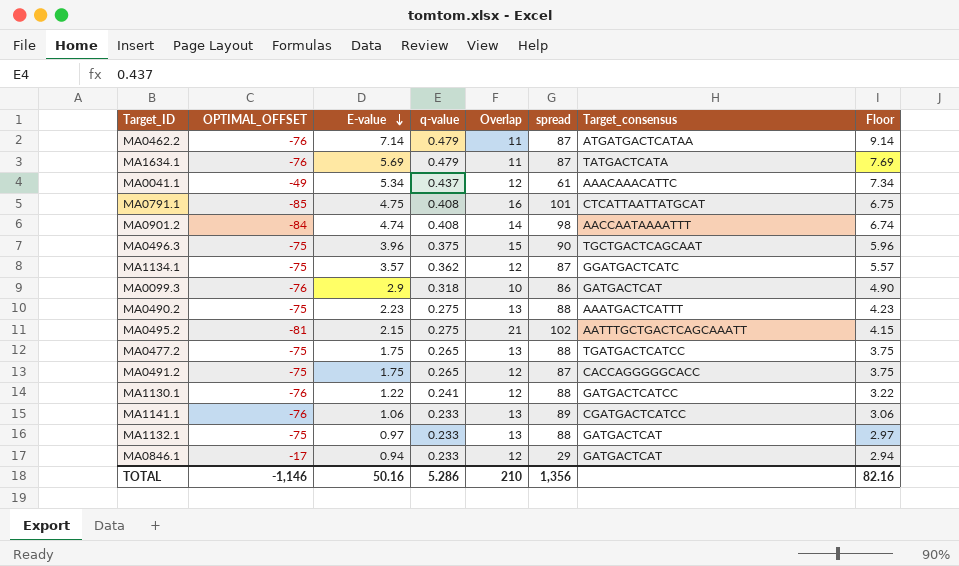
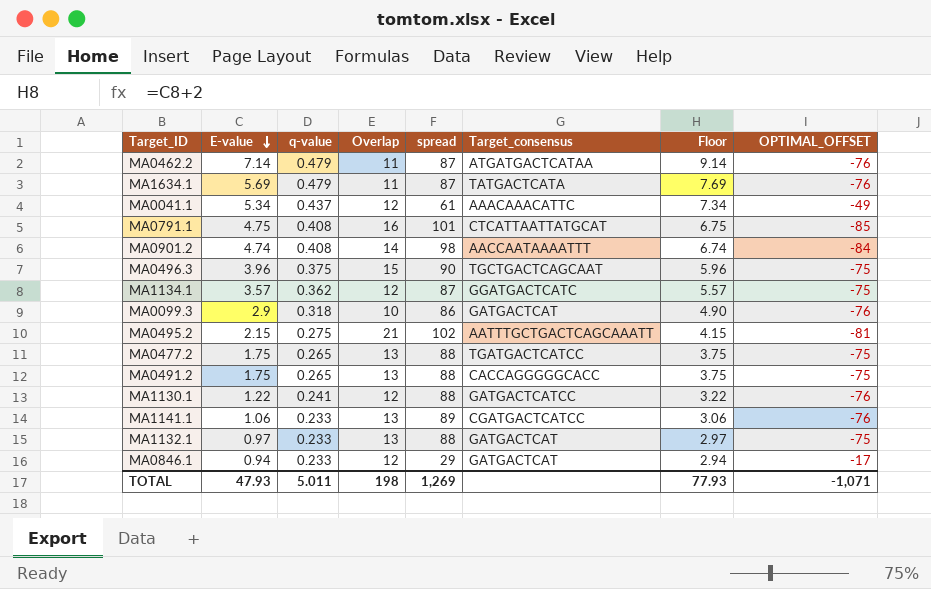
column OPTIMAL_OFFSET | position: 2 -> 8
row MA0490.2: -75 | 2.23 | 0.275 | 13 | 88 | AAATGACTCATTT | 4.23 -> none
MA0491.2 | Overlap: 12 -> 13
MA0491.2 | spread: 87 -> 88
TOTAL | E-value: 50.16 -> 47.93
TOTAL | q-value: 5.286 -> 5.011
TOTAL | Overlap: 210 -> 198
TOTAL | spread: 1,356 -> 1,269
TOTAL | Floor: 82.16 -> 77.93
TOTAL | OPTIMAL_OFFSET: -1,146 -> -1,071

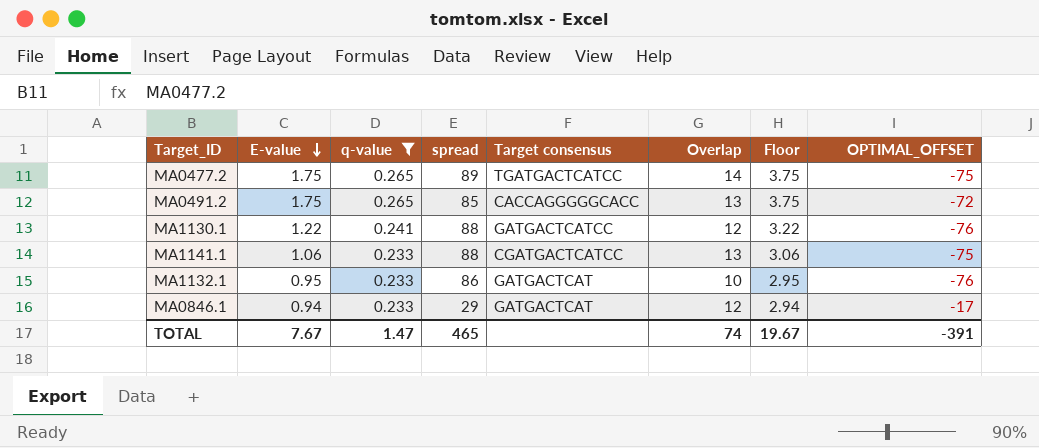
filter: none -> q-value <= 0.265
column name: Target_consensus -> Target consensus
column Overlap | position: 4 -> 6
MA0477.2 | spread: 88 -> 89
MA0477.2 | Overlap: 13 -> 14
MA0491.2 | spread: 88 -> 85
MA0491.2 | OPTIMAL_OFFSET: -75 -> -72
MA1141.1 | spread: 89 -> 88
MA1141.1 | OPTIMAL_OFFSET: -76 -> -75
MA1132.1 | E-value: 0.97 -> 0.95
MA1132.1 | spread: 88 -> 86
MA1132.1 | Overlap: 13 -> 10
MA1132.1 | Floor: 2.97 -> 2.95
MA1132.1 | OPTIMAL_OFFSET: -75 -> -76
TOTAL | E-value: 47.93 -> 7.67
TOTAL | q-value: 5.011 -> 1.47
TOTAL | spread: 1,269 -> 465
TOTAL | Overlap: 198 -> 74
TOTAL | Floor: 77.93 -> 19.67
TOTAL | OPTIMAL_OFFSET: -1,071 -> -391

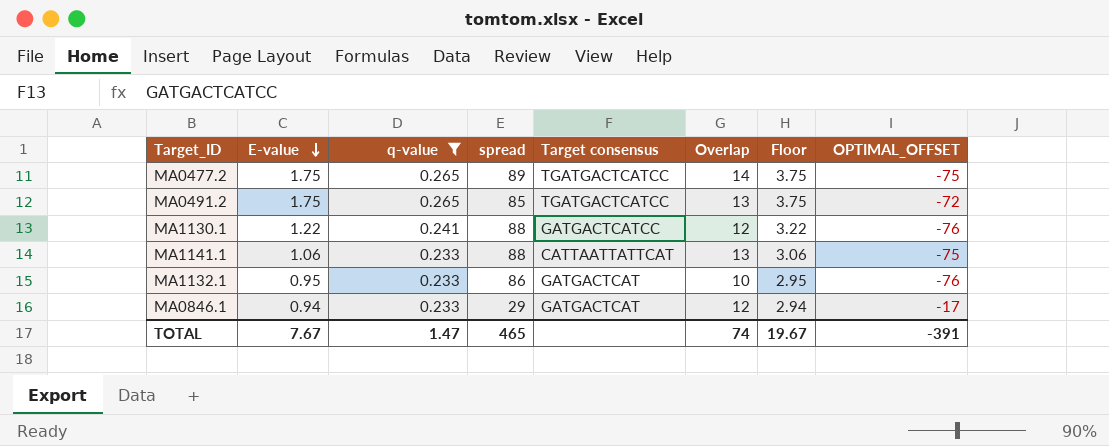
MA0491.2 | Target consensus: CACCAGGGGGCACC -> TGATGACTCATCC
MA1141.1 | Target consensus: CGATGACTCATCC -> CATTAATTATTCAT

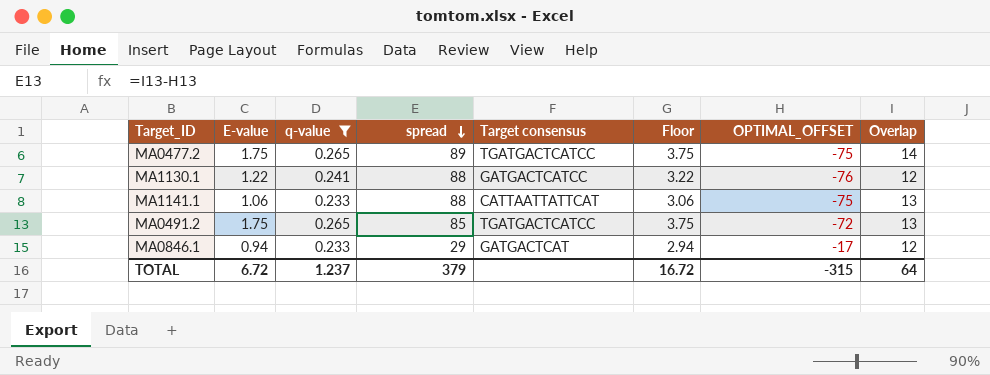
row order: E-value descending -> spread descending
column Overlap | position: 6 -> 8
row MA1132.1: 0.95 | 0.233 | 86 | GATGACTCAT | 10 | 2.95 | -76 -> none
TOTAL | E-value: 7.67 -> 6.72
TOTAL | q-value: 1.47 -> 1.237
TOTAL | spread: 465 -> 379
TOTAL | Floor: 19.67 -> 16.72
TOTAL | OPTIMAL_OFFSET: -391 -> -315
TOTAL | Overlap: 74 -> 64

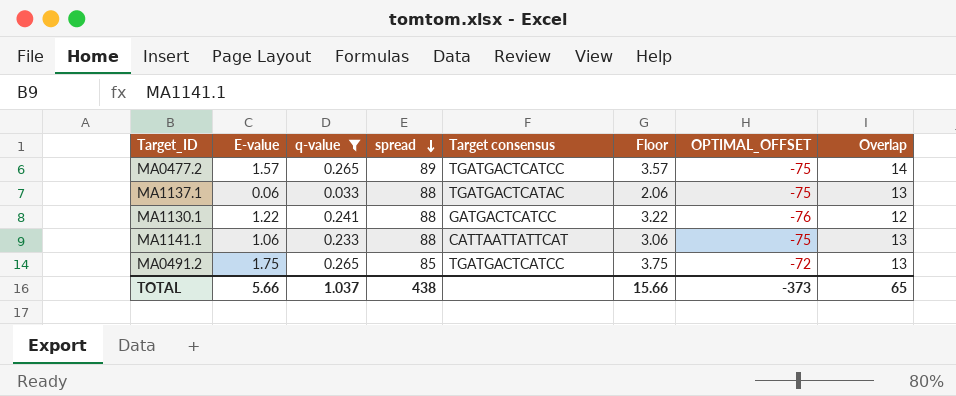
row MA0846.1: 0.94 | 0.233 | 29 | GATGACTCAT | 2.94 | -17 | 12 -> none
MA0477.2 | E-value: 1.75 -> 1.57
MA0477.2 | Floor: 3.75 -> 3.57
row MA1137.1: none -> 0.06 | 0.033 | 88 | TGATGACTCATAC | 2.06 | -75 | 13
TOTAL | E-value: 6.72 -> 5.66
TOTAL | q-value: 1.237 -> 1.037
TOTAL | spread: 379 -> 438
TOTAL | Floor: 16.72 -> 15.66
TOTAL | OPTIMAL_OFFSET: -315 -> -373
TOTAL | Overlap: 64 -> 65

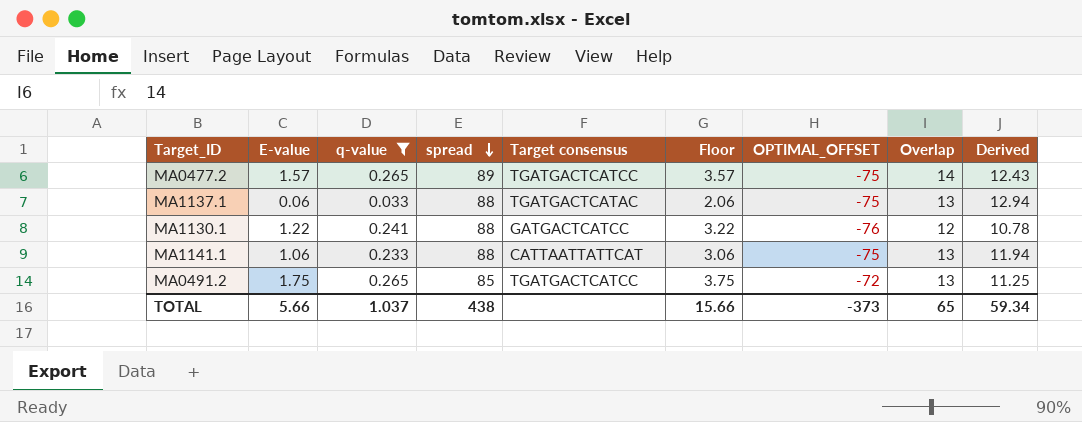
column Derived | formula: none -> [Overlap] - [E-value]

